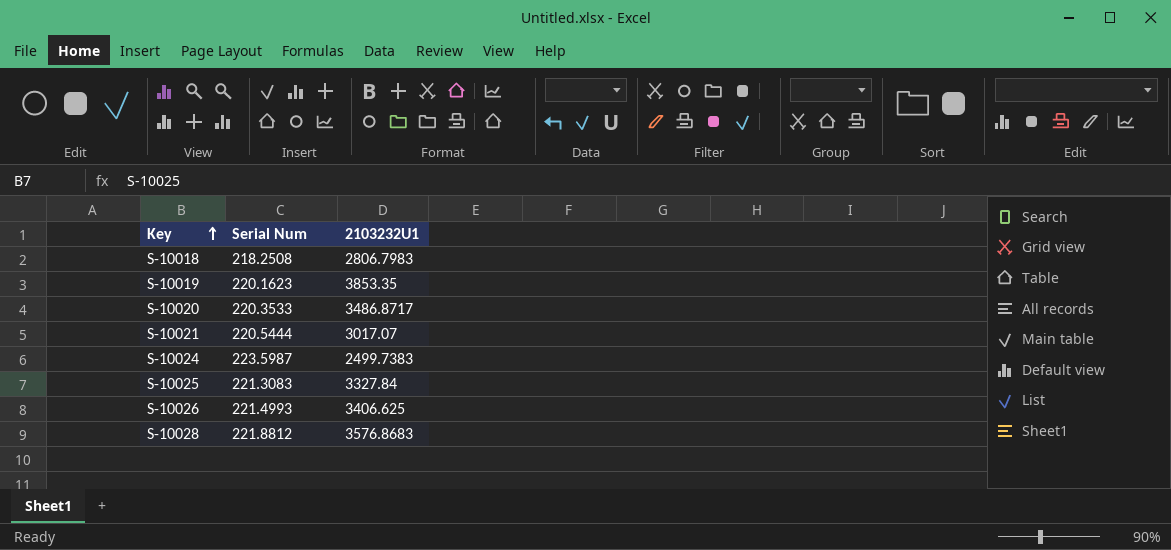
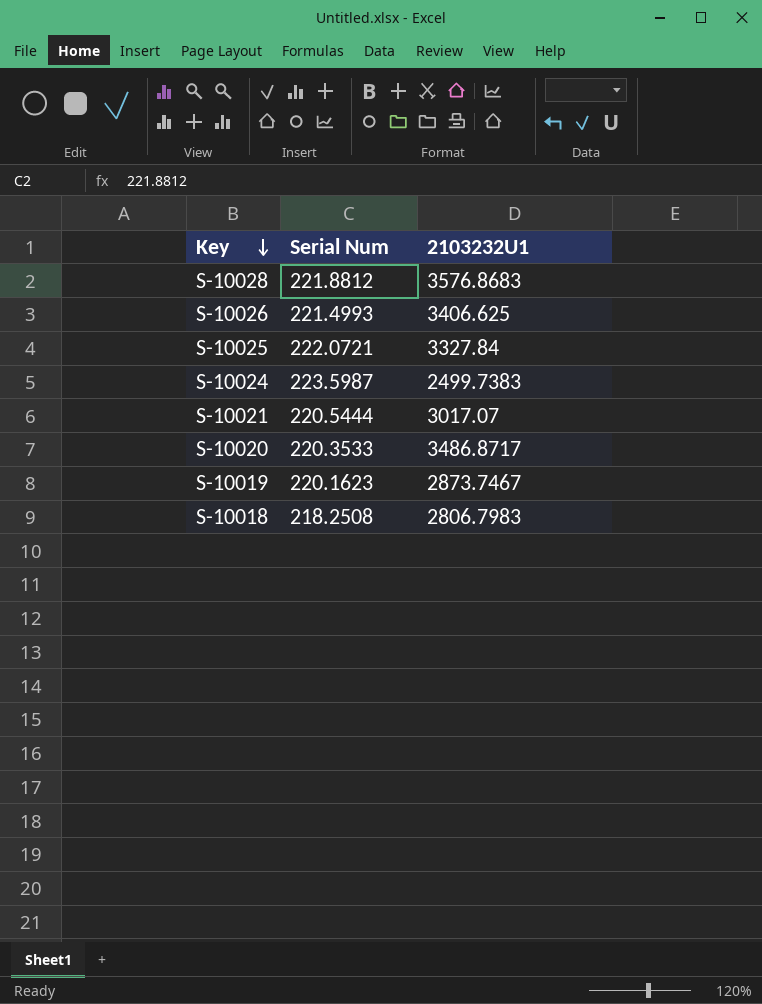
row order: Key ascending -> Key descending
S-10025 | Serial Num: 221.3083 -> 222.0721
S-10019 | 2103232U1: 3853.35 -> 2873.7467

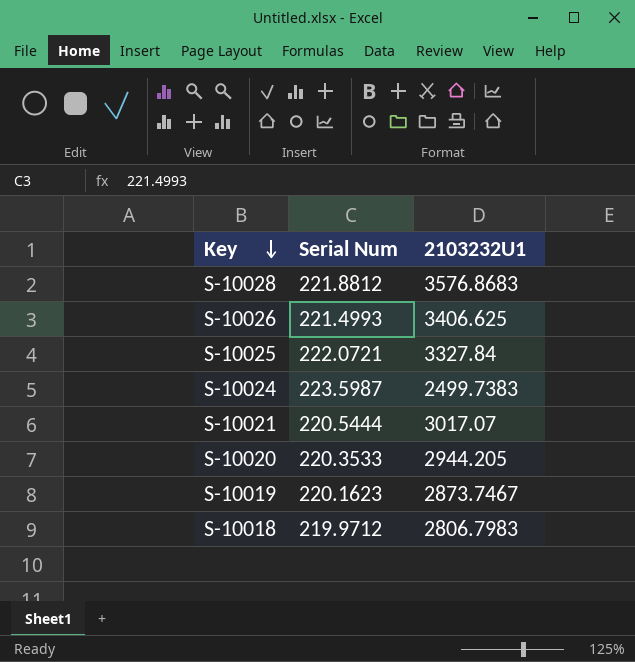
S-10020 | 2103232U1: 3486.8717 -> 2944.205
S-10018 | Serial Num: 218.2508 -> 219.9712

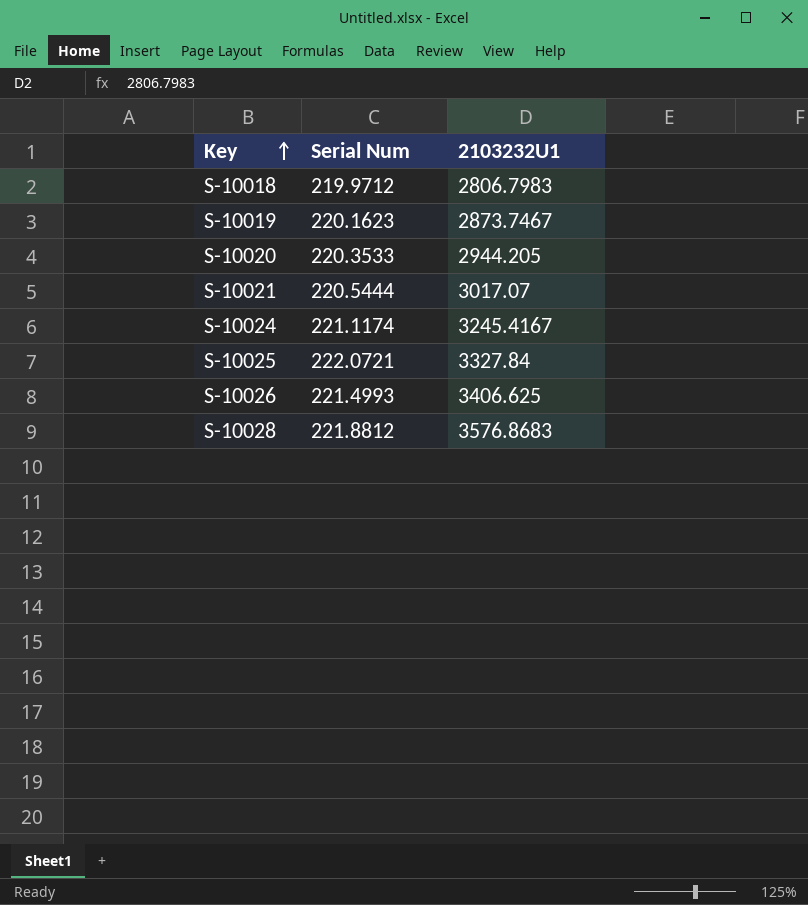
row order: Key descending -> Key ascending
S-10024 | Serial Num: 223.5987 -> 221.1174
S-10024 | 2103232U1: 2499.7383 -> 3245.4167

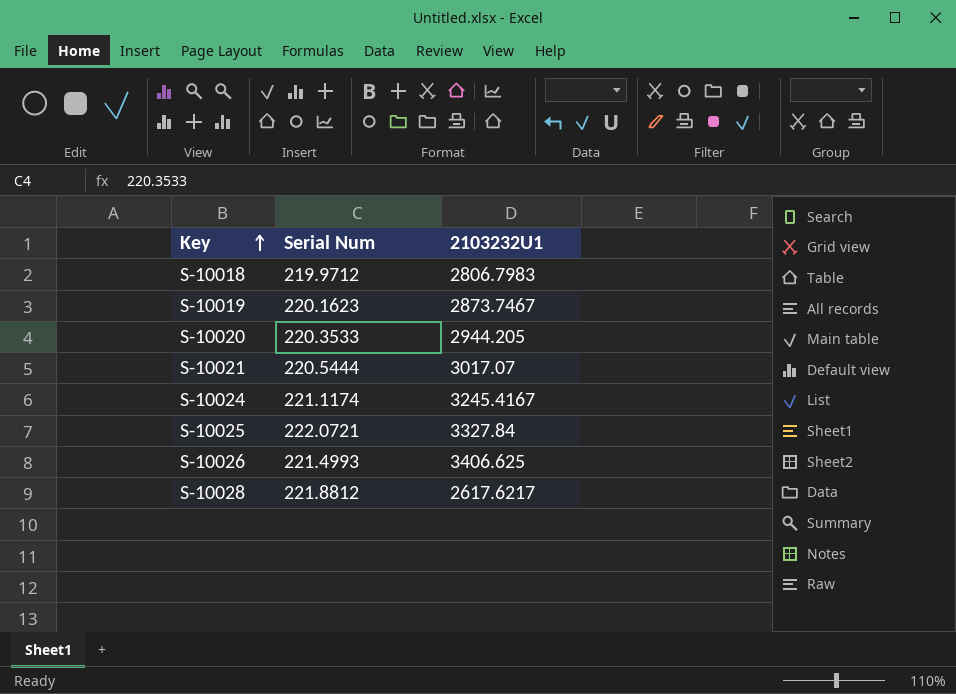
S-10028 | 2103232U1: 3576.8683 -> 2617.6217

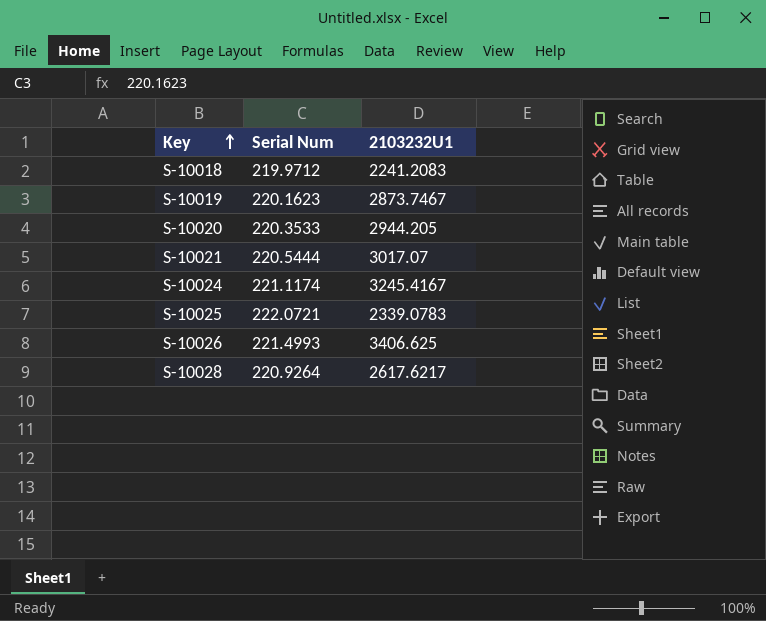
S-10018 | 2103232U1: 2806.7983 -> 2241.2083
S-10025 | 2103232U1: 3327.84 -> 2339.0783
S-10028 | Serial Num: 221.8812 -> 220.9264

